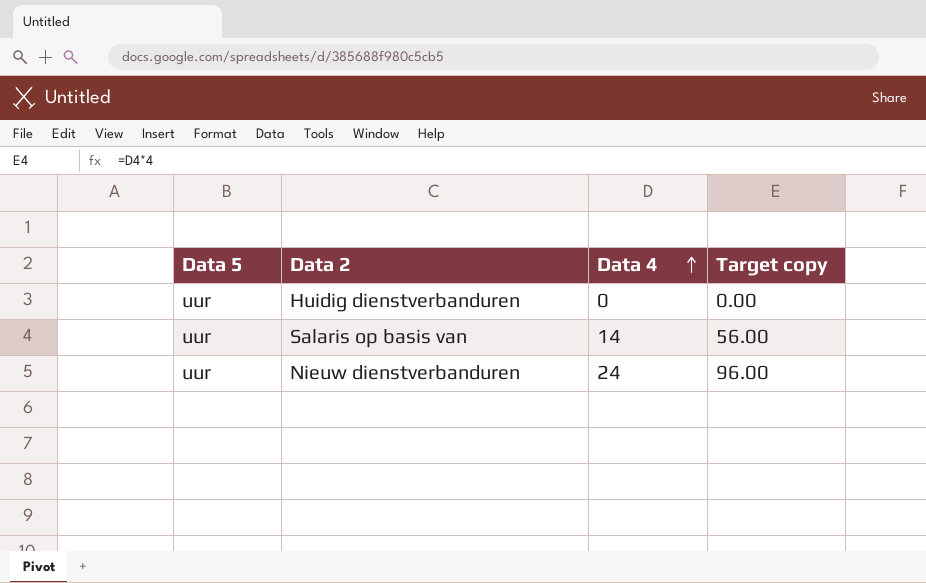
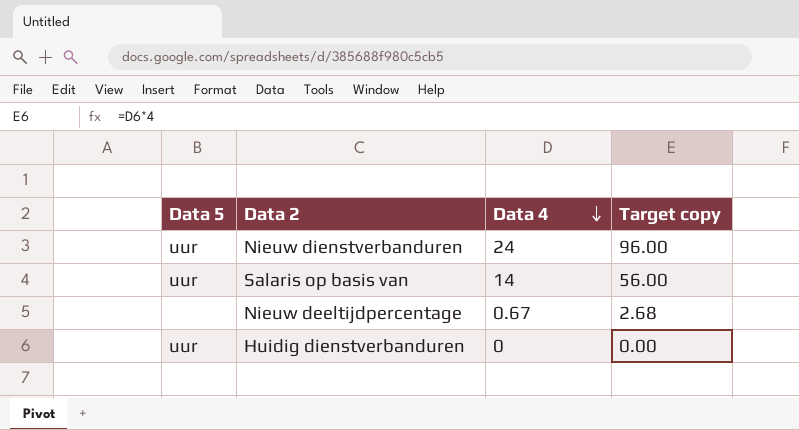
row order: Data 4 ascending -> Data 4 descending
row Nieuw deeltijdpercentage: none -> none | 0.67 | 2.68

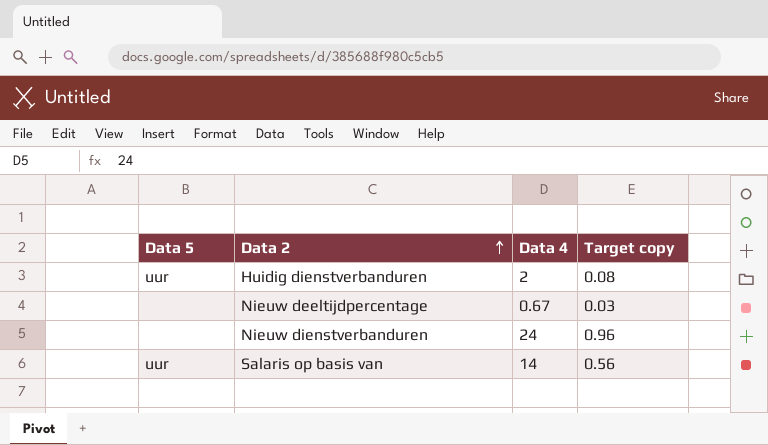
row order: Data 4 descending -> Data 2 ascending
column Target copy | formula: [Data 4] * 4 -> [Data 4] * 0.04
Huidig dienstverbanduren | Data 4: 0 -> 2
Nieuw dienstverbanduren | Data 5: uur -> none

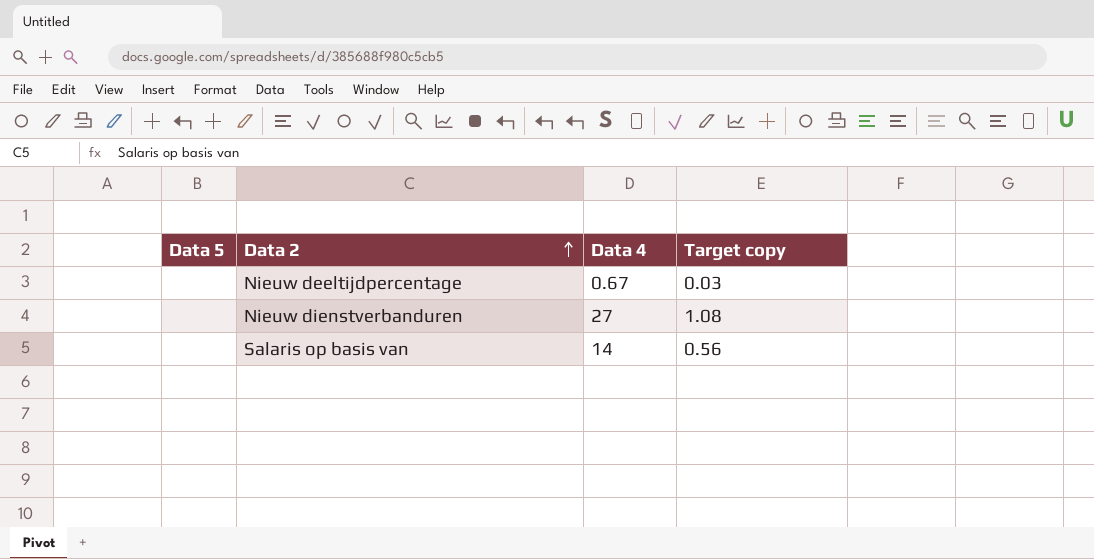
row Huidig dienstverbanduren: uur | 2 | 0.08 -> none
Nieuw dienstverbanduren | Data 4: 24 -> 27
Nieuw dienstverbanduren | Target copy: 0.96 -> 1.08
Salaris op basis van | Data 5: uur -> none

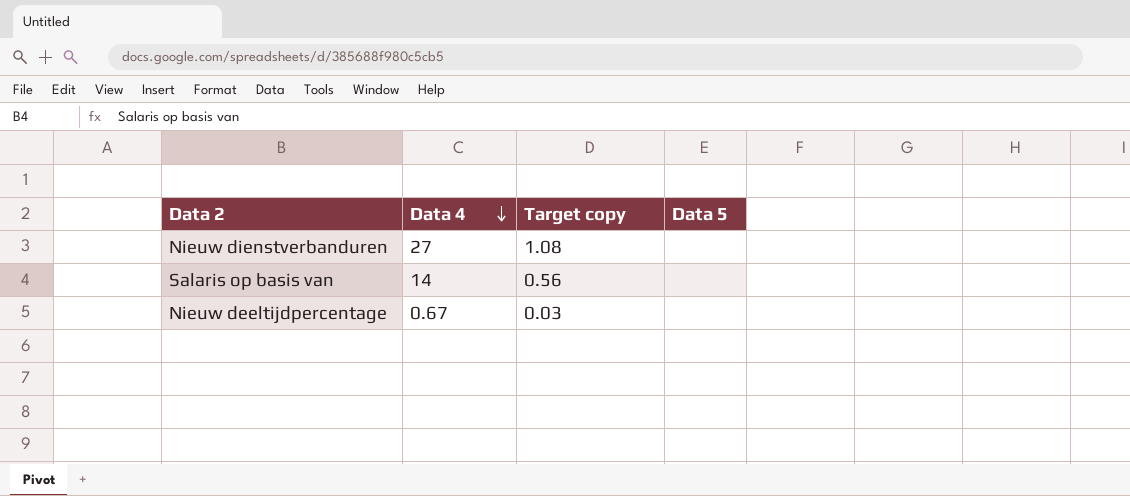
row order: Data 2 ascending -> Data 4 descending
column Data 5 | position: 1 -> 4

